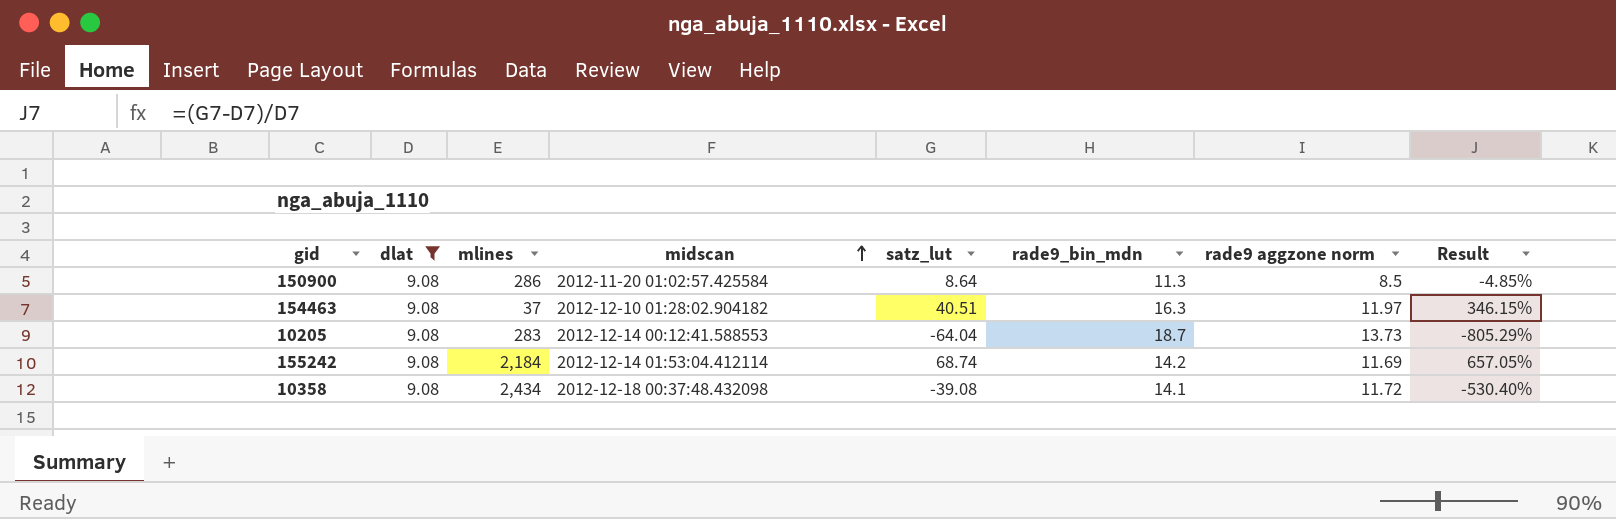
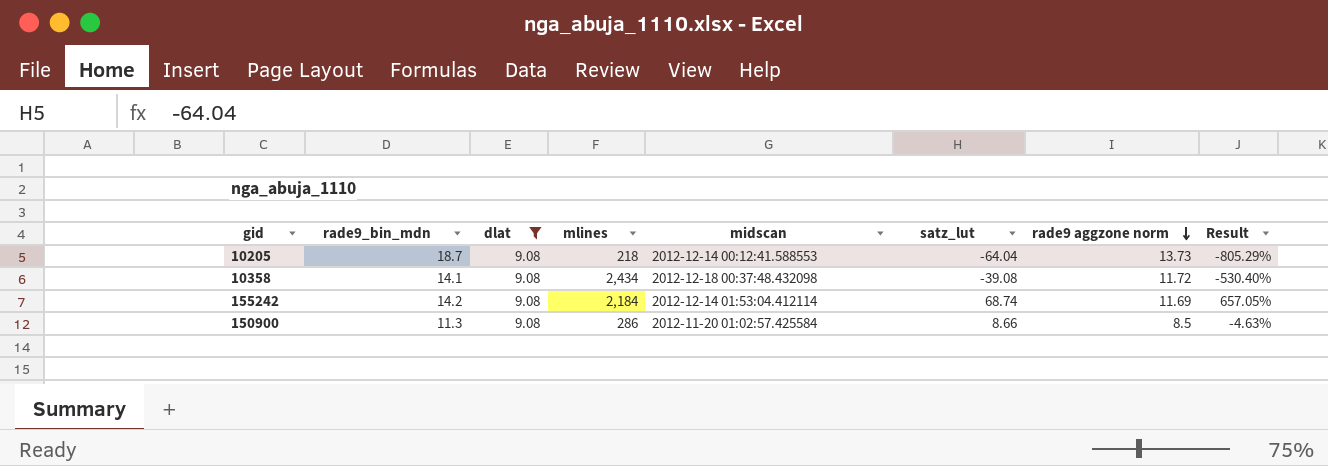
row order: midscan ascending -> rade9 aggzone norm descending
column rade9_bin_mdn | position: 6 -> 2
row 154463: 9.08 | 37 | 2012-12-10 01:28:02.904182 | 40.51 | 16.3 | 11.97 | 346.15% -> none
10205 | mlines: 283 -> 218
150900 | satz_lut: 8.64 -> 8.66
150900 | Result: -4.85% -> -4.63%

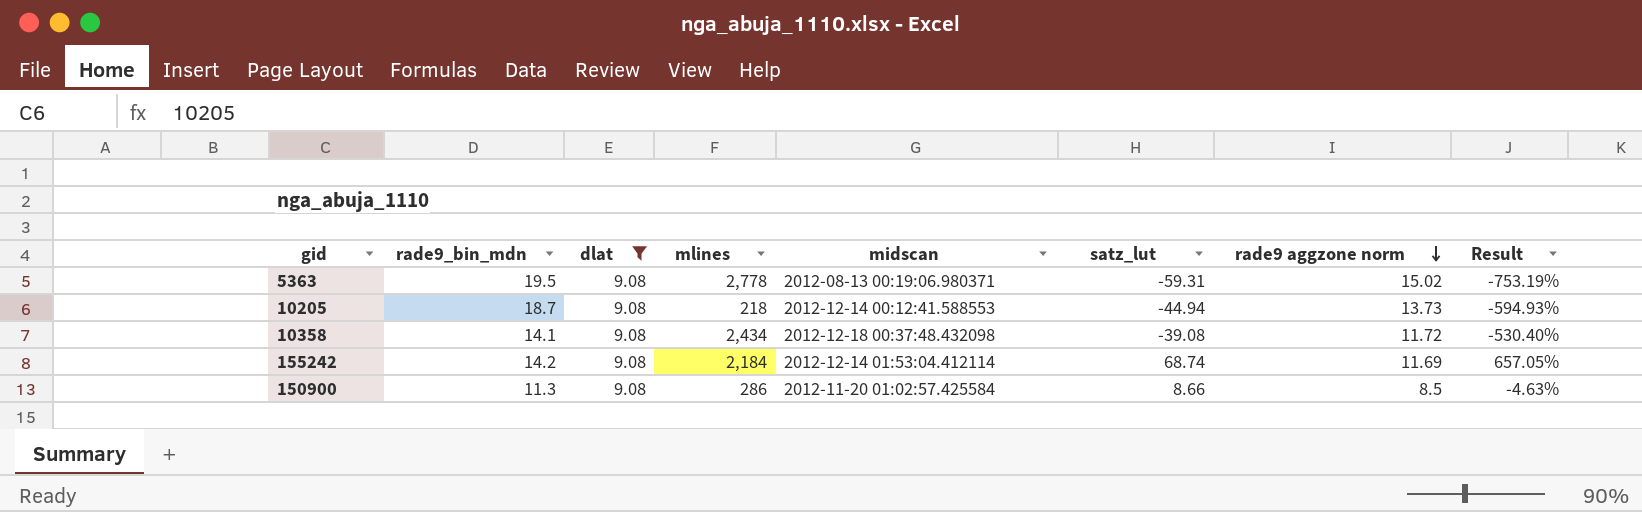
row 5363: none -> 19.5 | 9.08 | 2,778 | 2012-08-13 00:19:06.980371 | -59.31 | 15.02 | -753.19%
10205 | satz_lut: -64.04 -> -44.94
10205 | Result: -805.29% -> -594.93%

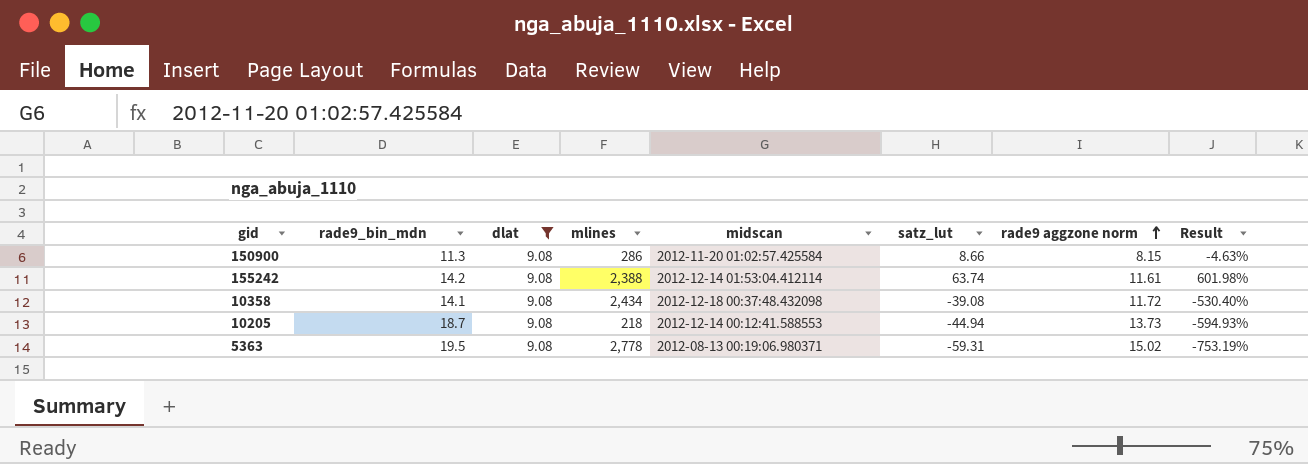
row order: rade9 aggzone norm descending -> rade9 aggzone norm ascending
150900 | rade9 aggzone norm: 8.5 -> 8.15
155242 | mlines: 2,184 -> 2,388
155242 | satz_lut: 68.74 -> 63.74
155242 | rade9 aggzone norm: 11.69 -> 11.61
155242 | Result: 657.05% -> 601.98%

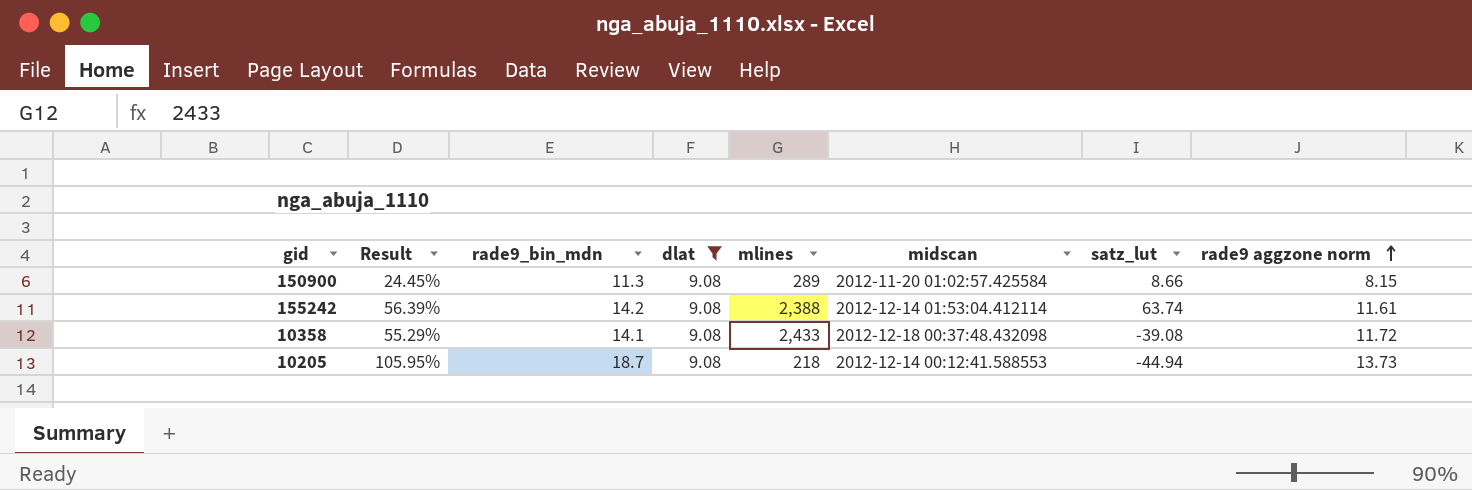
column Result | formula: ([satz_lut] - [dlat]) / [dlat] -> ([rade9_bin_mdn] - [dlat]) / [dlat]
column Result | position: 8 -> 2
row 5363: 19.5 | 9.08 | 2,778 | 2012-08-13 00:19:06.980371 | -59.31 | 15.02 | -753.19% -> none
150900 | mlines: 286 -> 289
10358 | mlines: 2,434 -> 2,433

